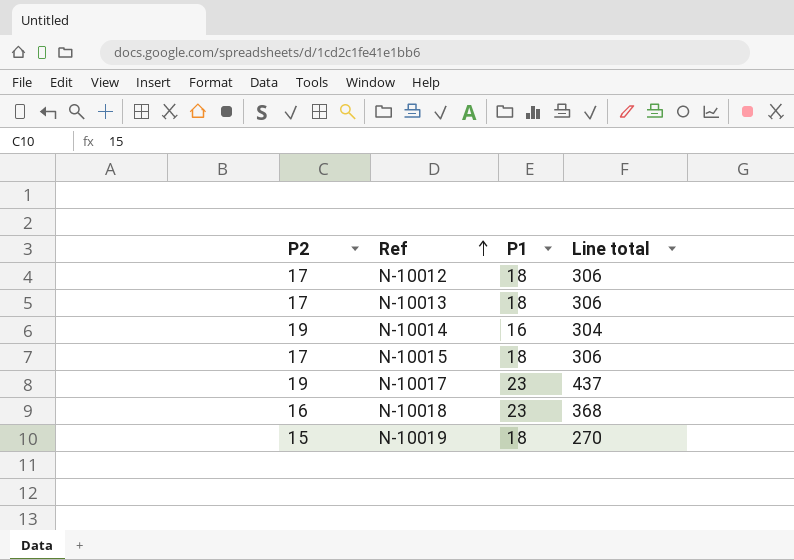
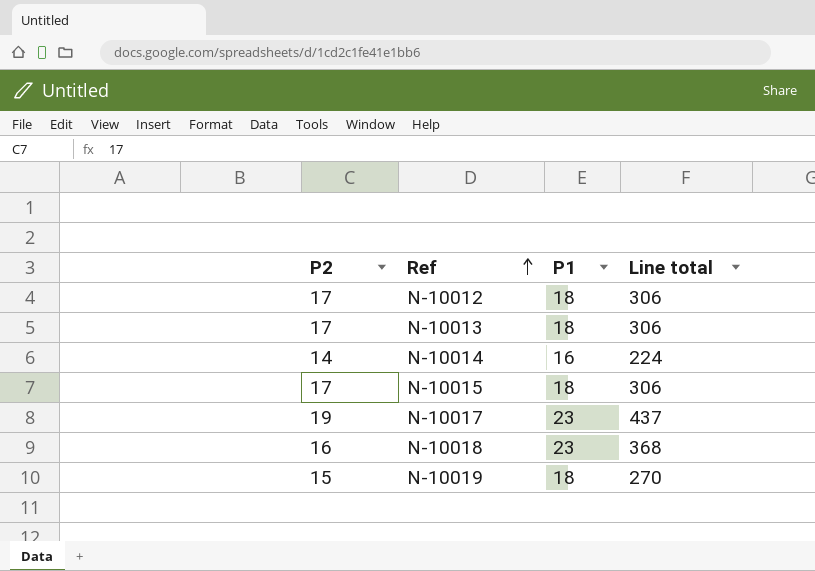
N-10014 | P2: 19 -> 14
N-10014 | Line total: 304 -> 224

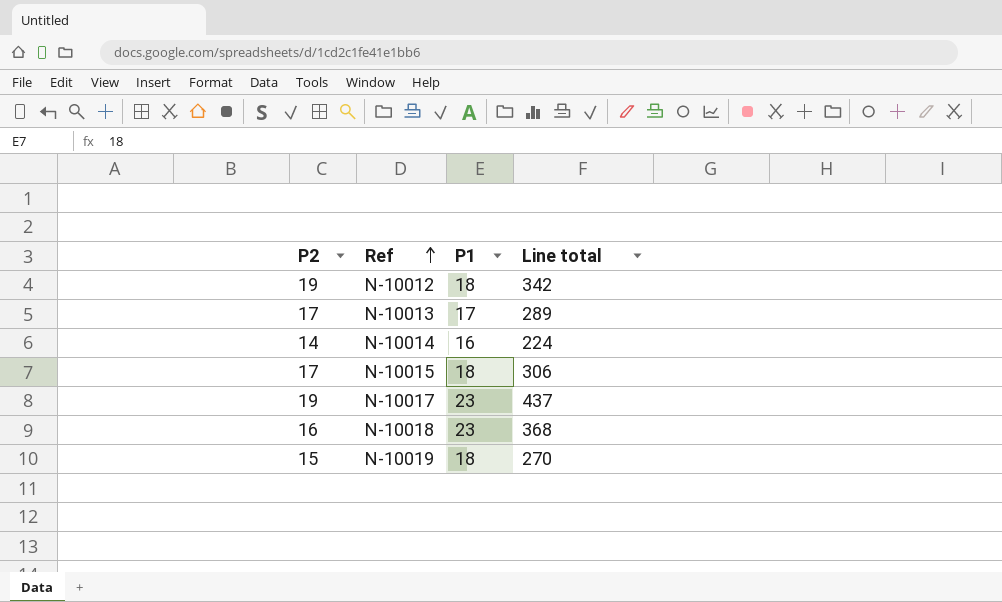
N-10012 | P2: 17 -> 19
N-10012 | Line total: 306 -> 342
N-10013 | P1: 18 -> 17
N-10013 | Line total: 306 -> 289

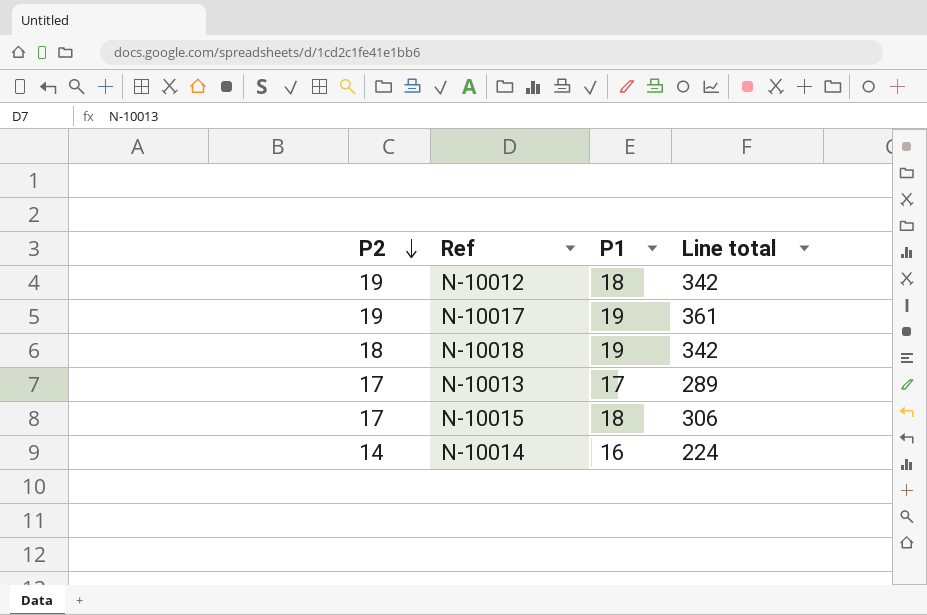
row order: Ref ascending -> P2 descending
row N-10019: 15 | 18 | 270 -> none
N-10017 | P1: 23 -> 19
N-10017 | Line total: 437 -> 361
N-10018 | P2: 16 -> 18
N-10018 | P1: 23 -> 19
N-10018 | Line total: 368 -> 342

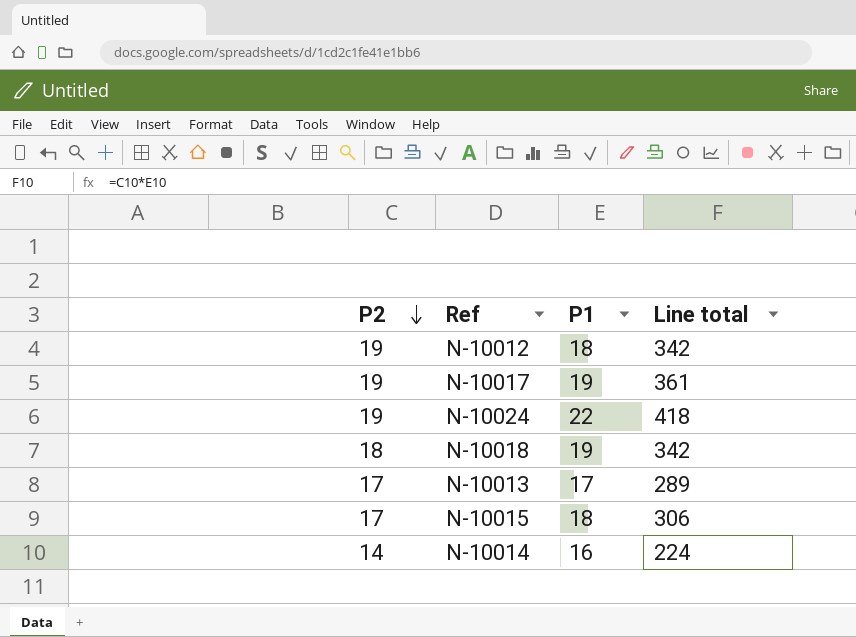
row N-10024: none -> 19 | 22 | 418

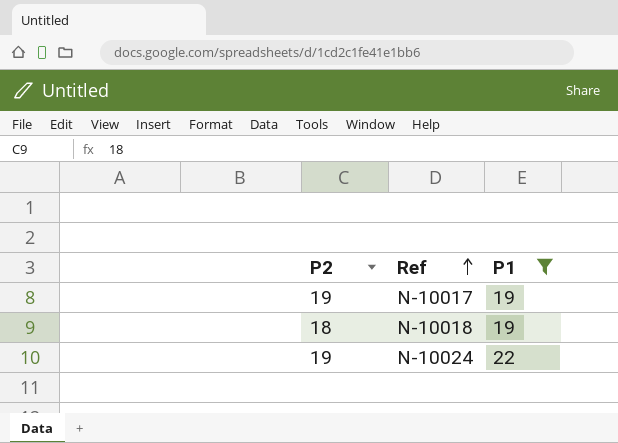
filter: none -> P1 >= 19
row order: P2 descending -> Ref ascending
column Line total | formula: [P2] * [P1] -> none

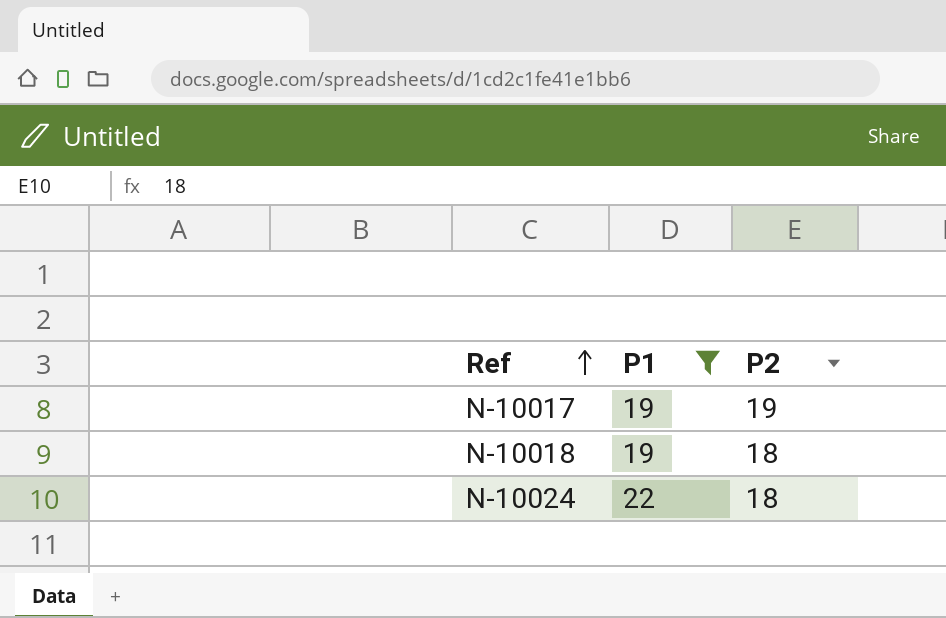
column P2 | position: 1 -> 3
N-10024 | P2: 19 -> 18

